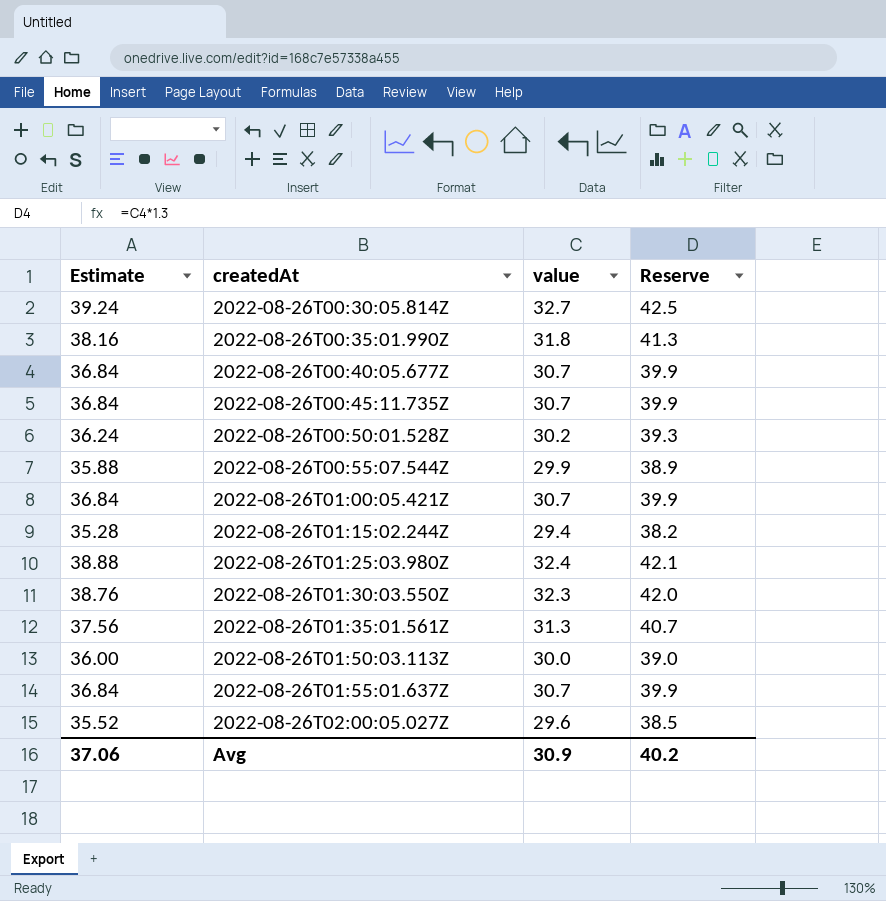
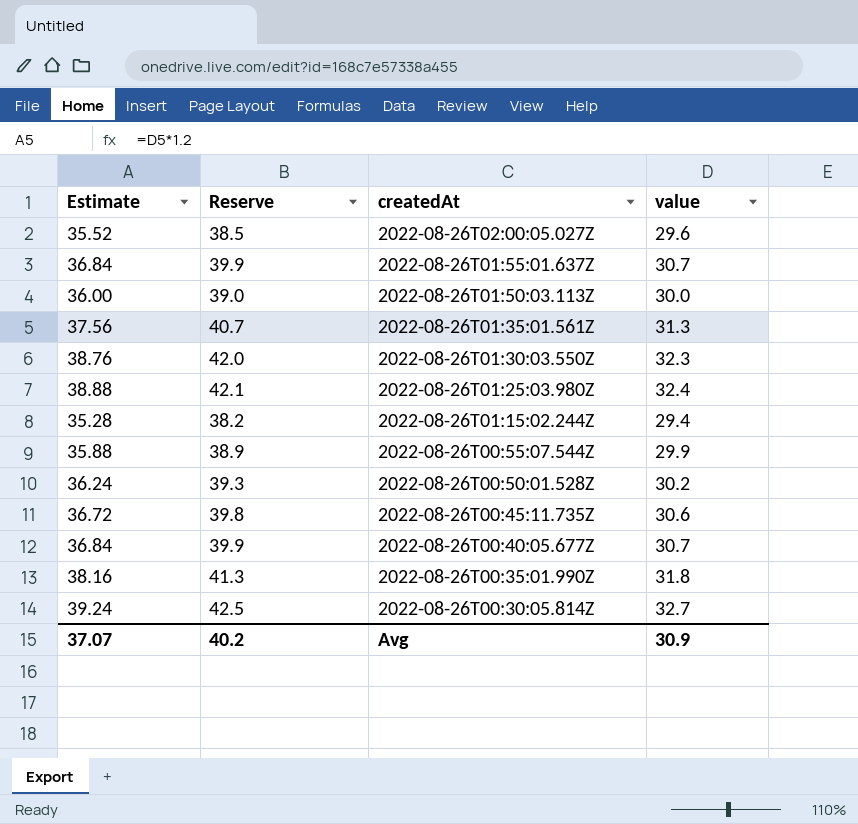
row order: createdAt ascending -> createdAt descending
column Reserve | position: 4 -> 2
row 2022-08-26T01:00:05.421Z: 36.84 | 30.7 | 39.9 -> none
2022-08-26T00:45:11.735Z | Estimate: 36.84 -> 36.72
2022-08-26T00:45:11.735Z | Reserve: 39.9 -> 39.8
2022-08-26T00:45:11.735Z | value: 30.7 -> 30.6
Avg | Estimate: 37.06 -> 37.07

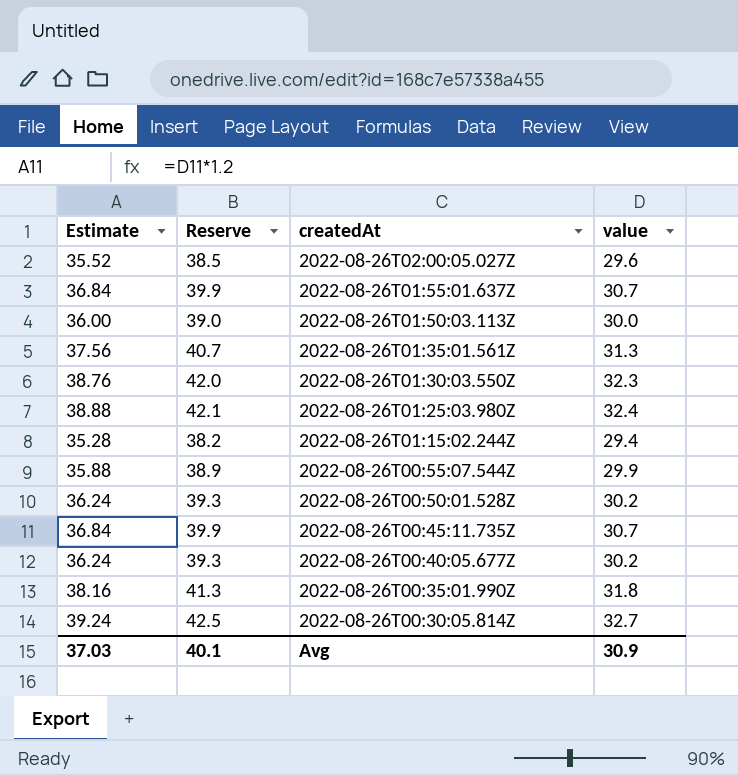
2022-08-26T00:45:11.735Z | Estimate: 36.72 -> 36.84
2022-08-26T00:45:11.735Z | Reserve: 39.8 -> 39.9
2022-08-26T00:45:11.735Z | value: 30.6 -> 30.7
2022-08-26T00:40:05.677Z | Estimate: 36.84 -> 36.24
2022-08-26T00:40:05.677Z | Reserve: 39.9 -> 39.3
2022-08-26T00:40:05.677Z | value: 30.7 -> 30.2
Avg | Estimate: 37.07 -> 37.03
Avg | Reserve: 40.2 -> 40.1

